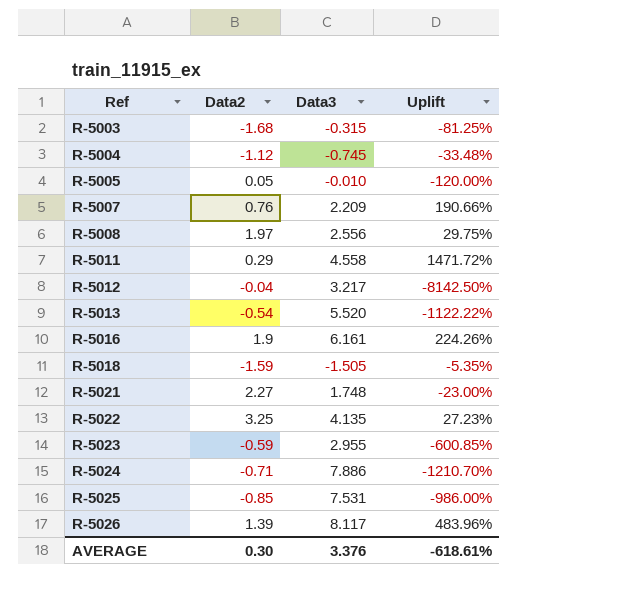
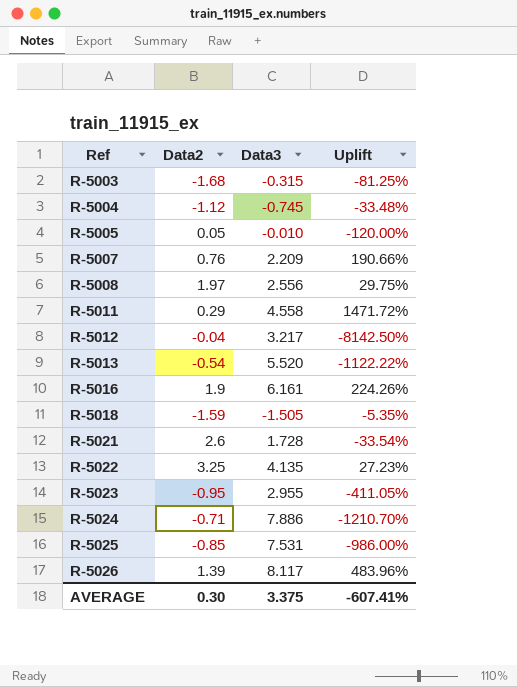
R-5021 | Data2: 2.27 -> 2.6
R-5021 | Data3: 1.748 -> 1.728
R-5021 | Uplift: -23.00% -> -33.54%
R-5023 | Data2: -0.59 -> -0.95
R-5023 | Uplift: -600.85% -> -411.05%
AVERAGE | Data3: 3.376 -> 3.375
AVERAGE | Uplift: -618.61% -> -607.41%

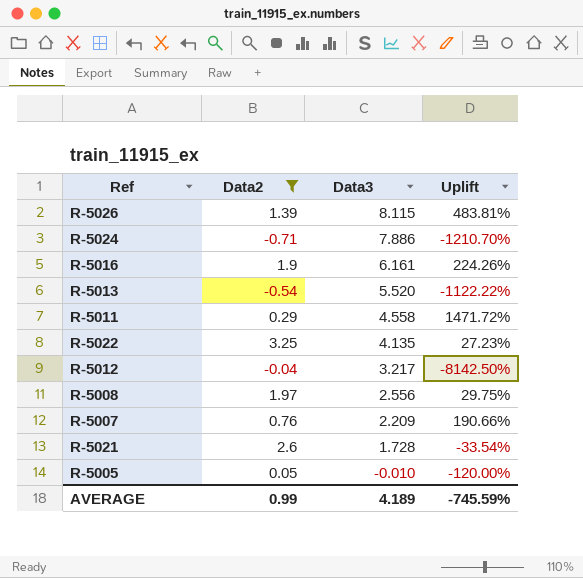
filter: none -> Data2 >= -0.71
row order: Ref ascending -> Data3 descending
R-5026 | Data3: 8.117 -> 8.115
R-5026 | Uplift: 483.96% -> 483.81%
AVERAGE | Data2: 0.30 -> 0.99
AVERAGE | Data3: 3.375 -> 4.189
AVERAGE | Uplift: -607.41% -> -745.59%

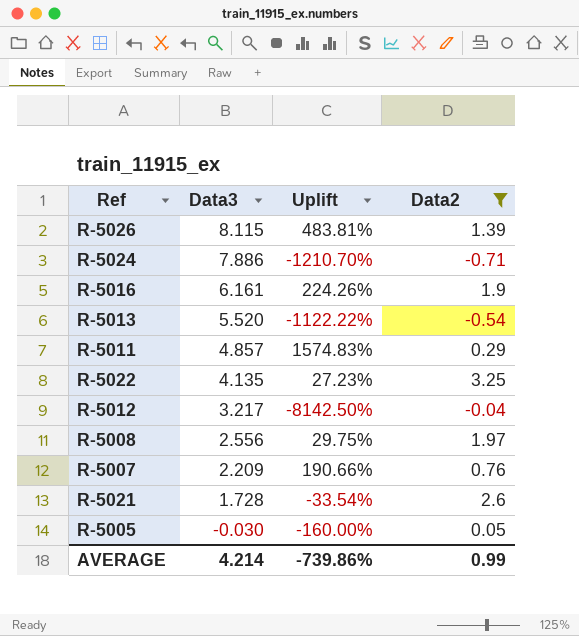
column Data2 | position: 2 -> 4
R-5011 | Data3: 4.558 -> 4.857
R-5011 | Uplift: 1471.72% -> 1574.83%
R-5005 | Data3: -0.010 -> -0.030
R-5005 | Uplift: -120.00% -> -160.00%
AVERAGE | Data3: 4.189 -> 4.214
AVERAGE | Uplift: -745.59% -> -739.86%

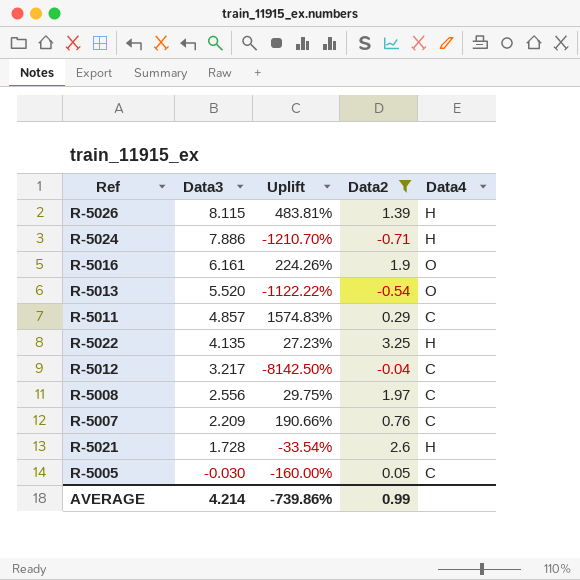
column Data4 | position: none -> 5

